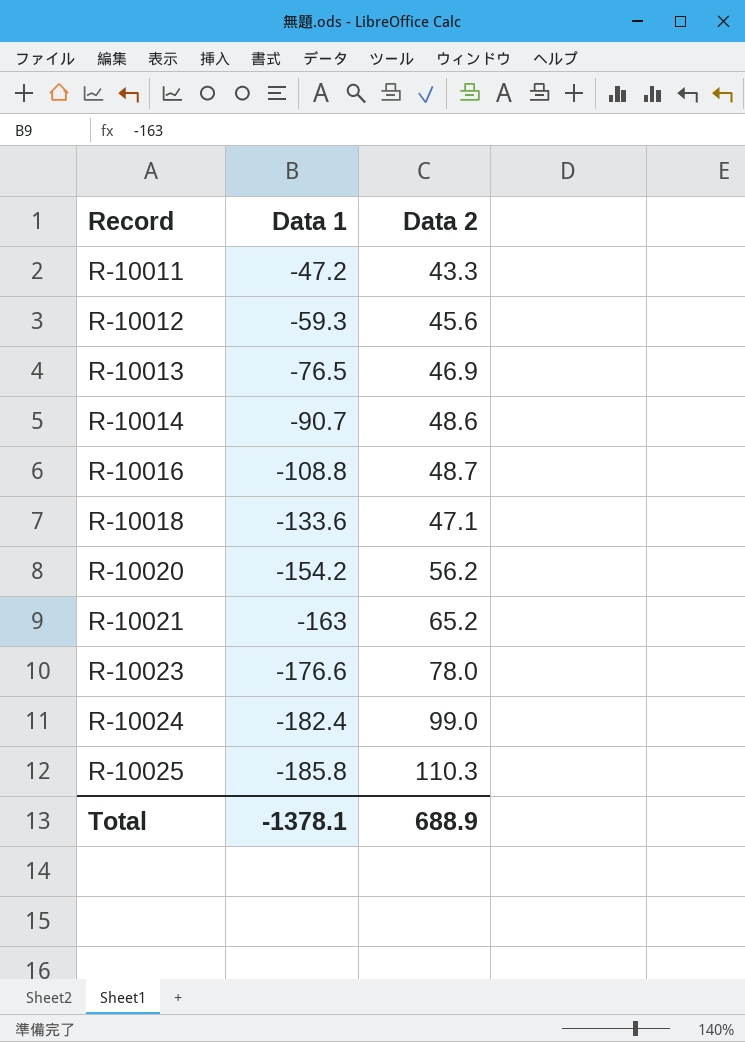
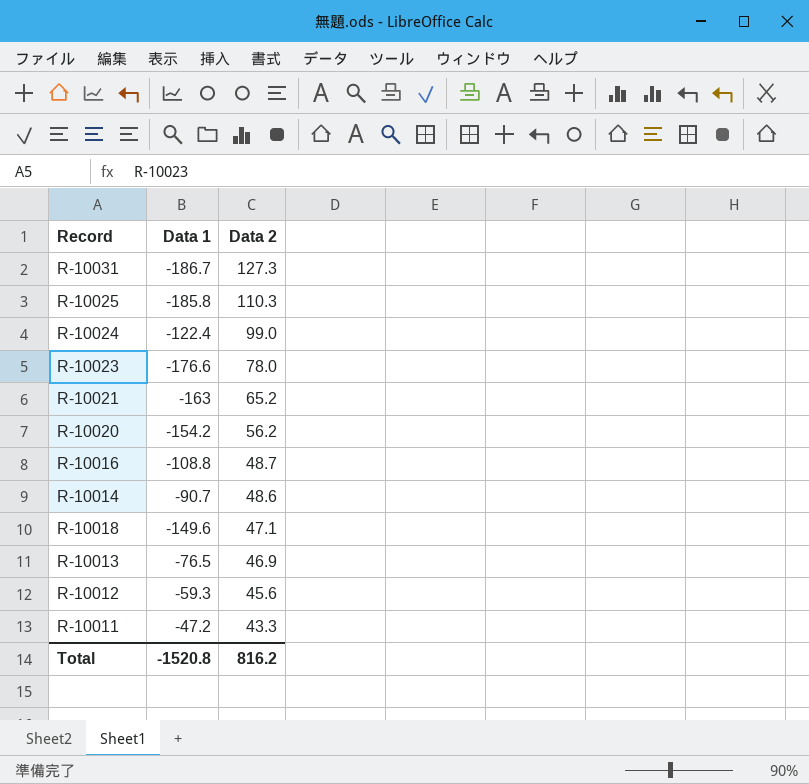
row order: Record ascending -> Data 2 descending
row R-10031: none -> -186.7 | 127.3
R-10024 | Data 1: -182.4 -> -122.4
R-10018 | Data 1: -133.6 -> -149.6
Total | Data 1: -1378.1 -> -1520.8
Total | Data 2: 688.9 -> 816.2

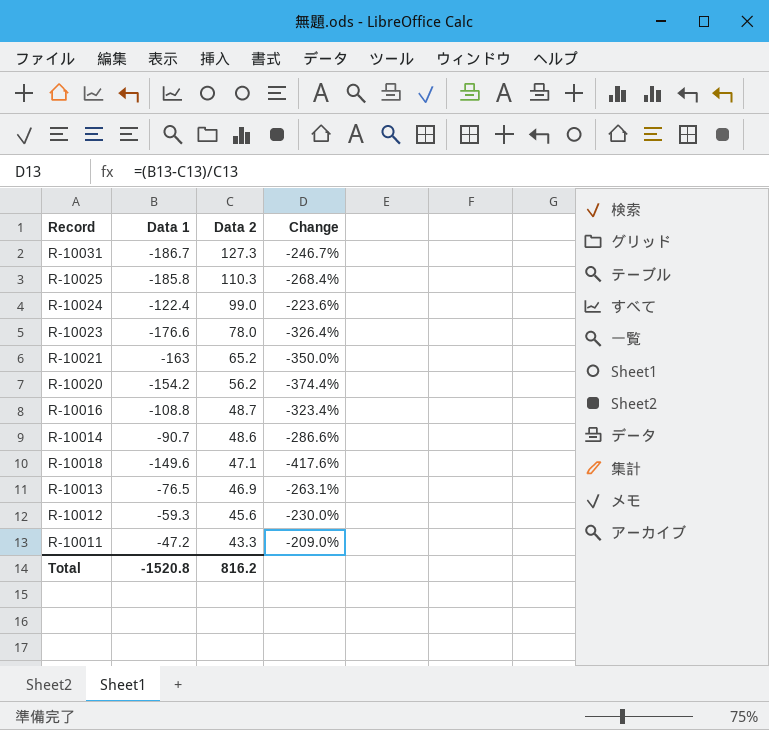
column Change | formula: none -> ([Data 1] - [Data 2]) / [Data 2]

